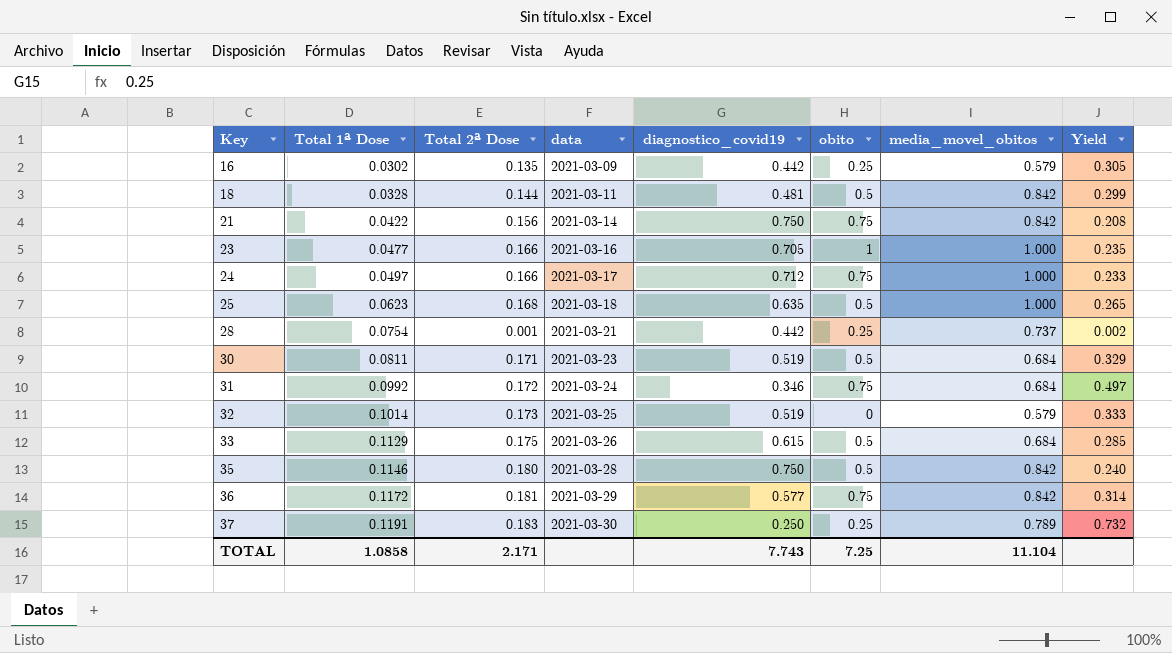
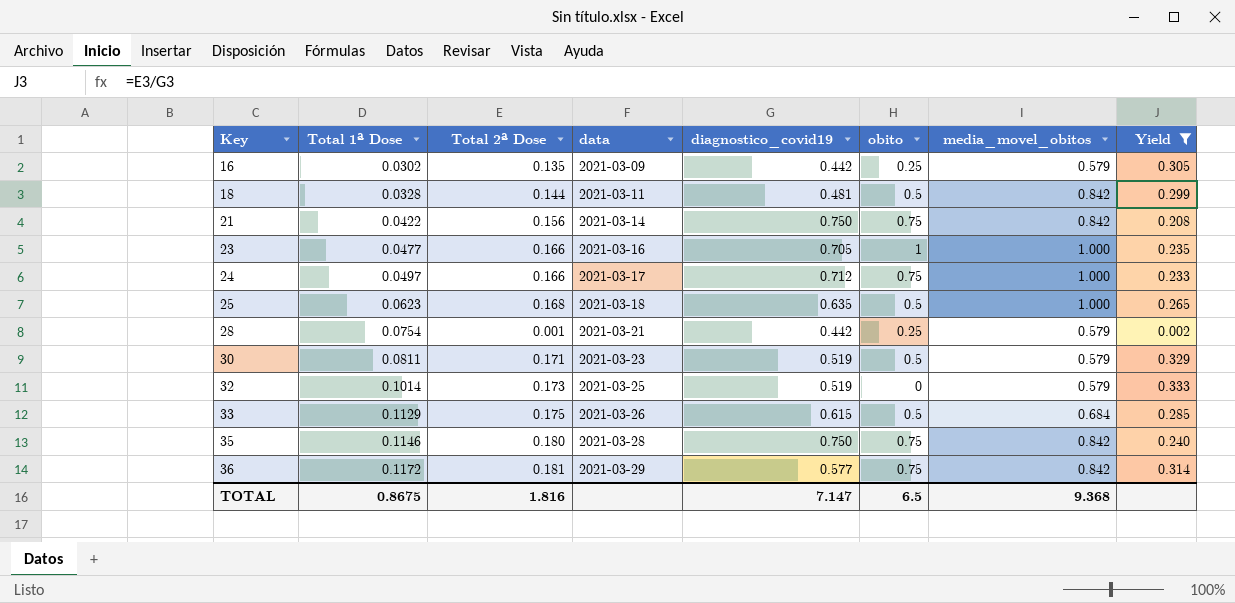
filter: none -> Yield <= 0.333
28 | media_movel_obitos: 0.737 -> 0.579
30 | media_movel_obitos: 0.684 -> 0.579
35 | obito: 0.5 -> 0.75
TOTAL | Total 1ª Dose: 1.0858 -> 0.8675
TOTAL | Total 2ª Dose: 2.171 -> 1.816
TOTAL | diagnostico_covid19: 7.743 -> 7.147
TOTAL | obito: 7.25 -> 6.5
TOTAL | media_movel_obitos: 11.104 -> 9.368

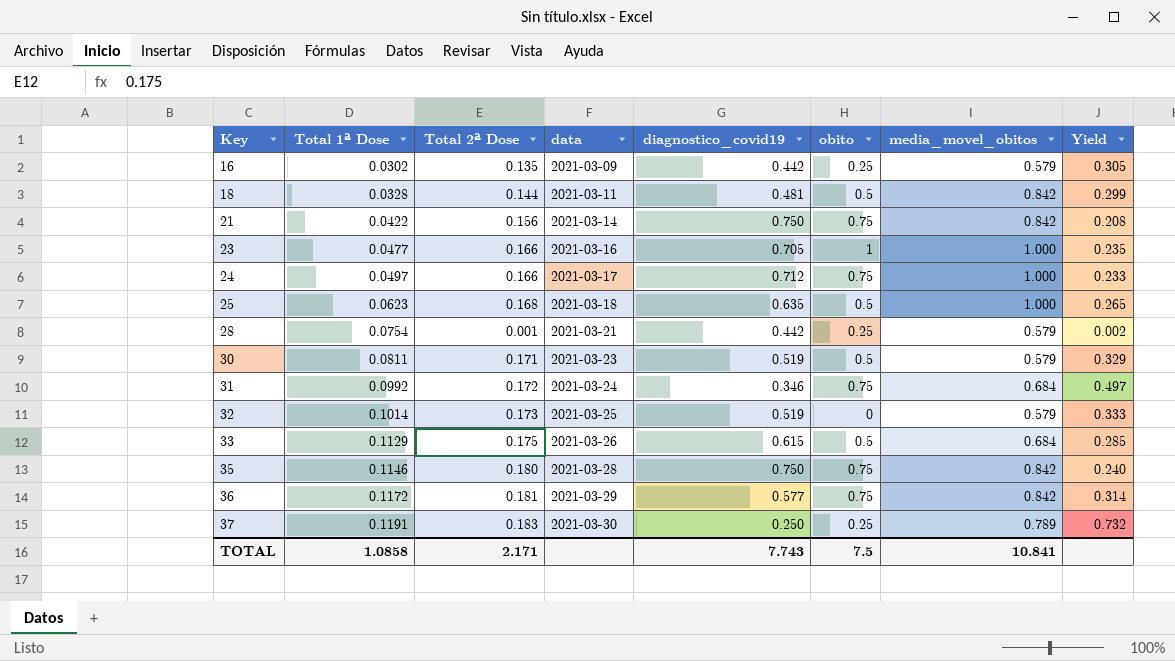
filter: Yield <= 0.333 -> none
TOTAL | Total 1ª Dose: 0.8675 -> 1.0858
TOTAL | Total 2ª Dose: 1.816 -> 2.171
TOTAL | diagnostico_covid19: 7.147 -> 7.743
TOTAL | obito: 6.5 -> 7.5
TOTAL | media_movel_obitos: 9.368 -> 10.841

